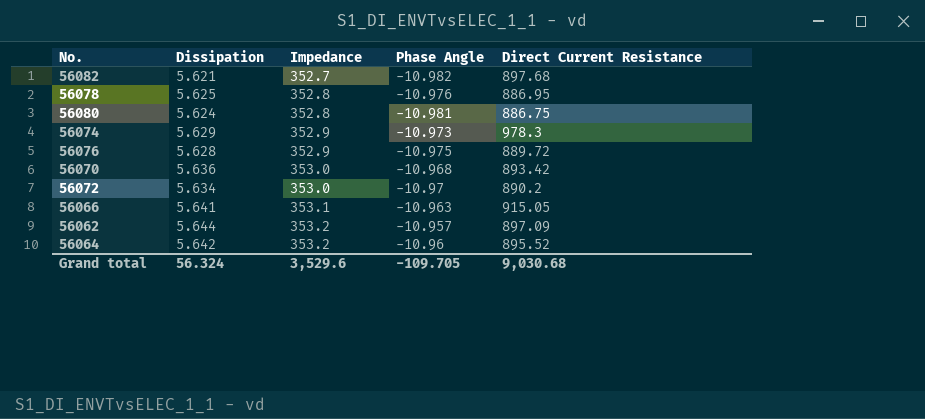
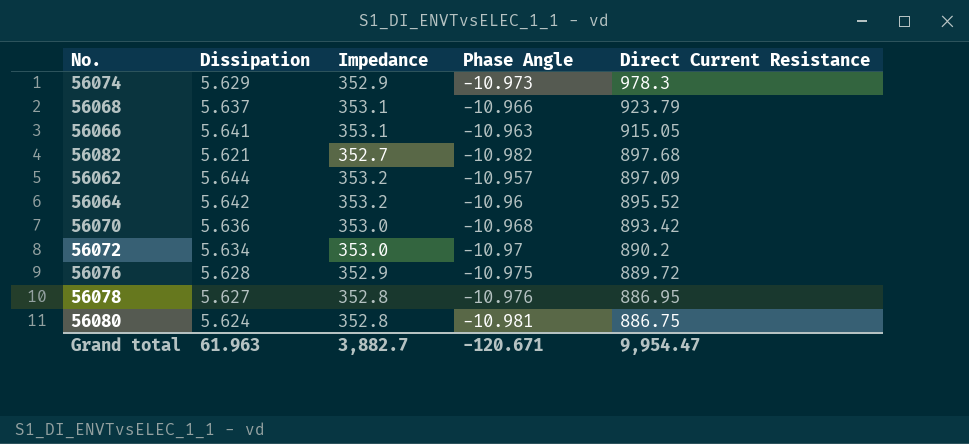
row order: Impedance ascending -> Direct Current Resistance descending
row 56068: none -> 5.637 | 353.1 | -10.966 | 923.79
56078 | Dissipation: 5.625 -> 5.627
Grand total | Dissipation: 56.324 -> 61.963
Grand total | Impedance: 3,529.6 -> 3,882.7
Grand total | Phase Angle: -109.705 -> -120.671
Grand total | Direct Current Resistance: 9,030.68 -> 9,954.47

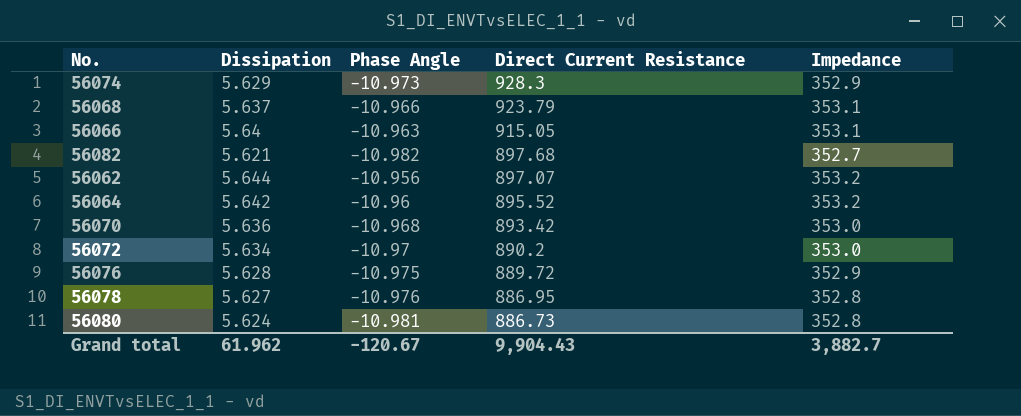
column Impedance | position: 3 -> 5
56074 | Direct Current Resistance: 978.3 -> 928.3
56066 | Dissipation: 5.641 -> 5.64
56062 | Phase Angle: -10.957 -> -10.956
56062 | Direct Current Resistance: 897.09 -> 897.07
56080 | Direct Current Resistance: 886.75 -> 886.73
Grand total | Dissipation: 61.963 -> 61.962
Grand total | Phase Angle: -120.671 -> -120.67
Grand total | Direct Current Resistance: 9,954.47 -> 9,904.43

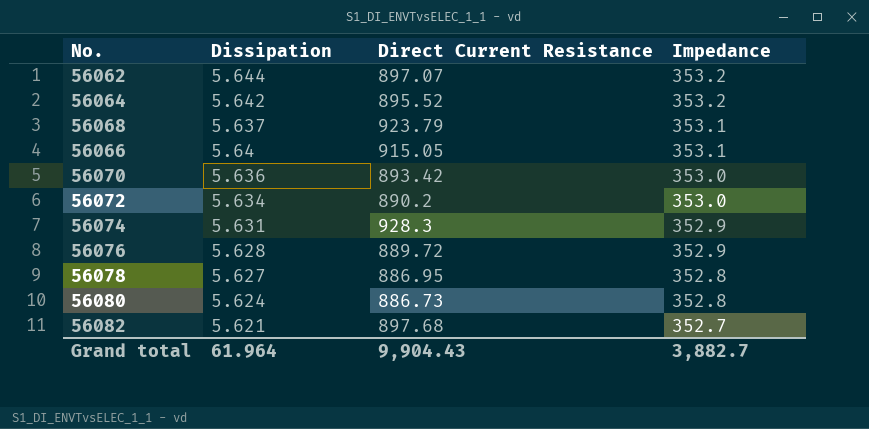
row order: Direct Current Resistance descending -> Impedance descending
column Phase Angle | position: 3 -> none
56074 | Dissipation: 5.629 -> 5.631
Grand total | Dissipation: 61.962 -> 61.964

